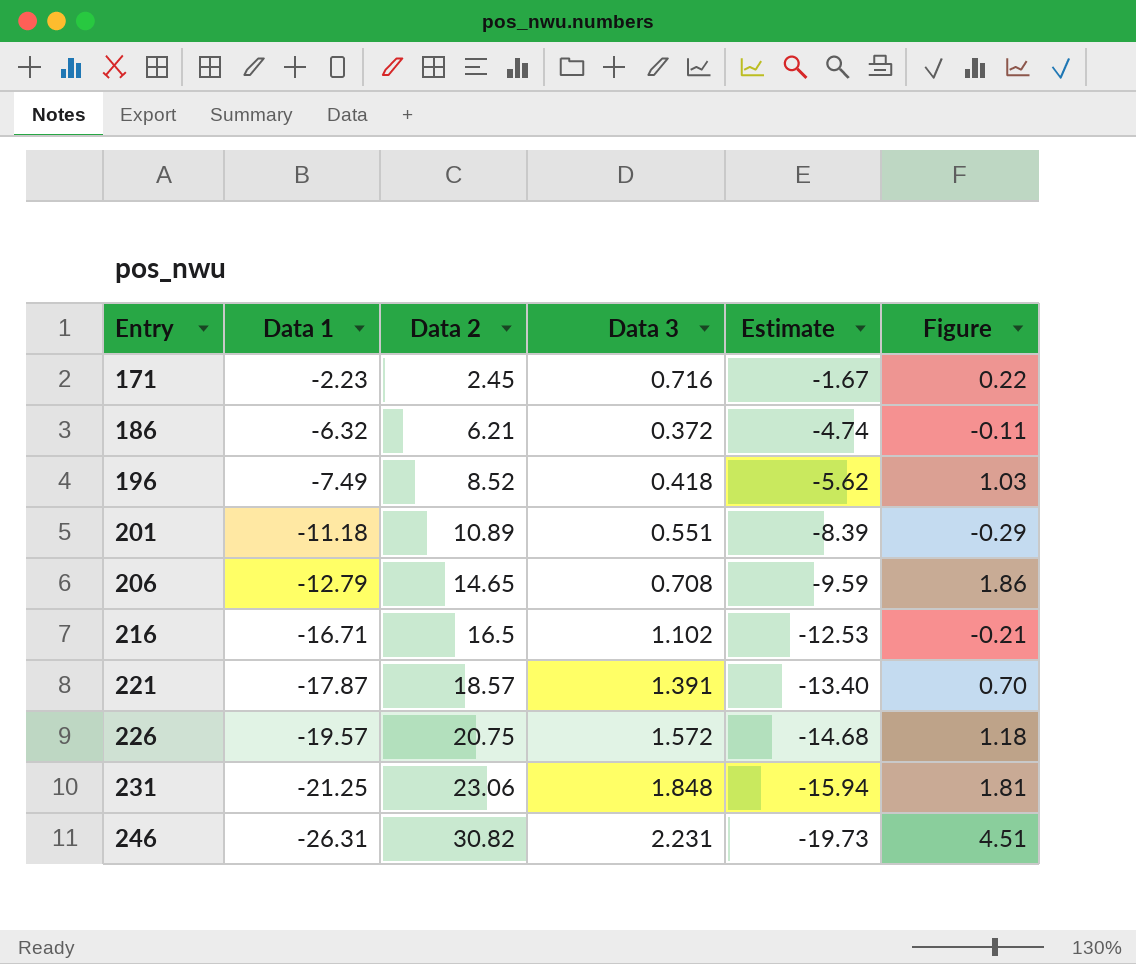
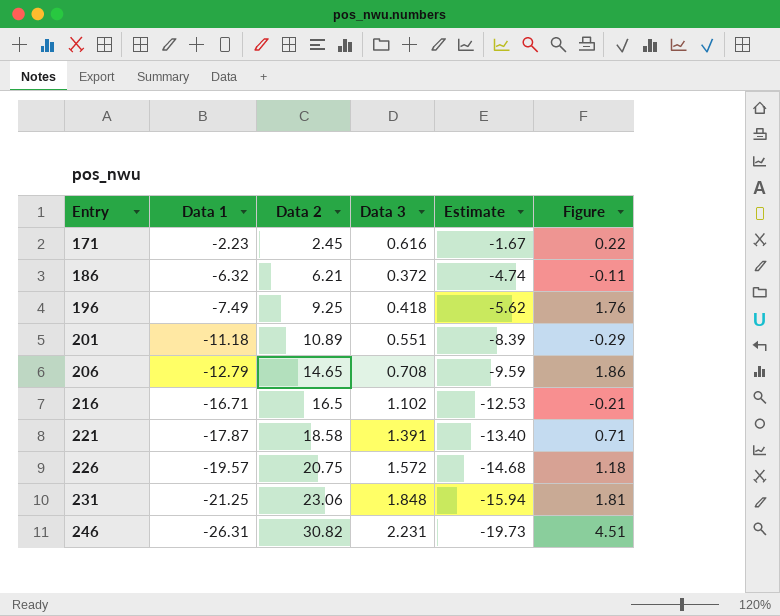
171 | Data 3: 0.716 -> 0.616
196 | Data 2: 8.52 -> 9.25
196 | Figure: 1.03 -> 1.76
221 | Data 2: 18.57 -> 18.58
221 | Figure: 0.70 -> 0.71

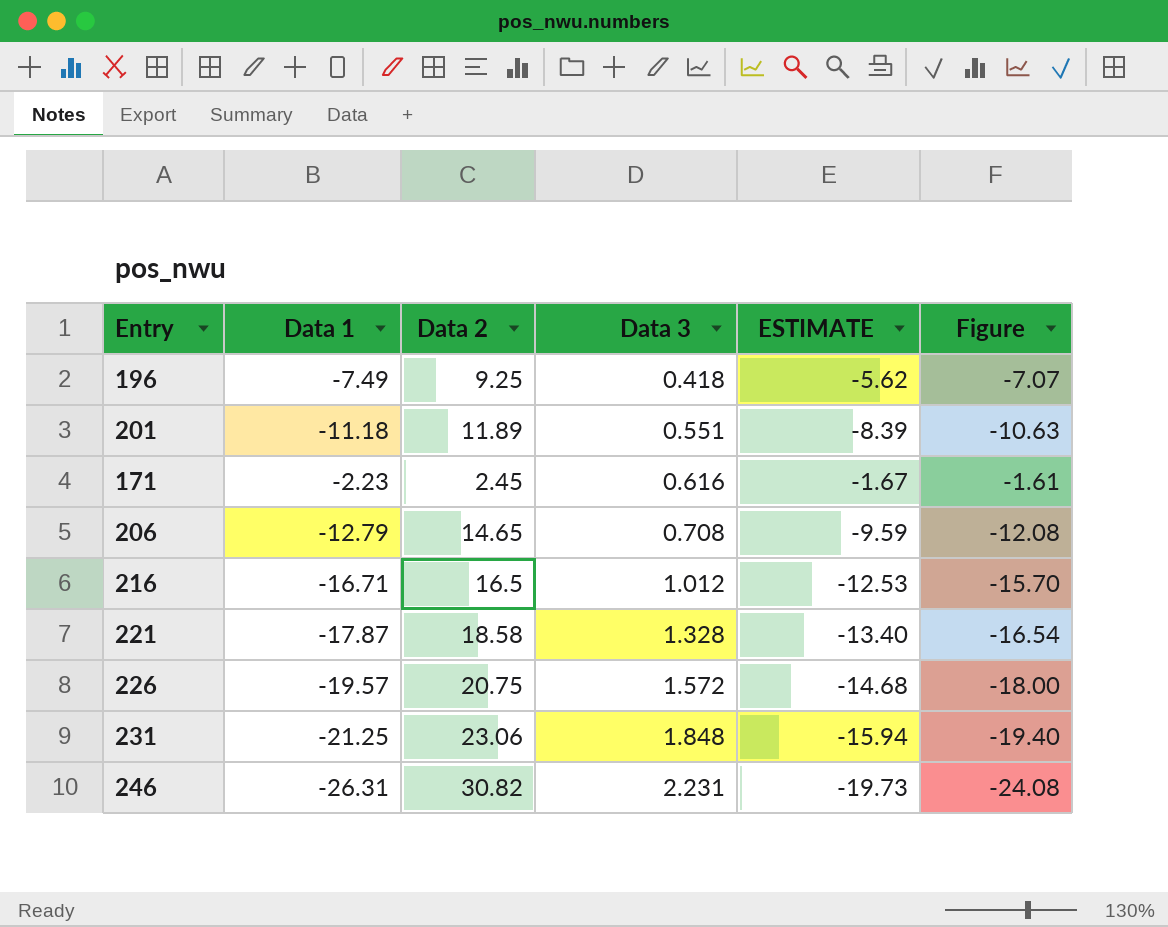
row order: Entry ascending -> Data 3 ascending
column name: Estimate -> ESTIMATE
column Figure | formula: [Data 1] + [Data 2] -> [Data 1] + [Data 3]
row 186: -6.32 | 6.21 | 0.372 | -4.74 | -0.11 -> none
201 | Data 2: 10.89 -> 11.89
216 | Data 3: 1.102 -> 1.012
221 | Data 3: 1.391 -> 1.328

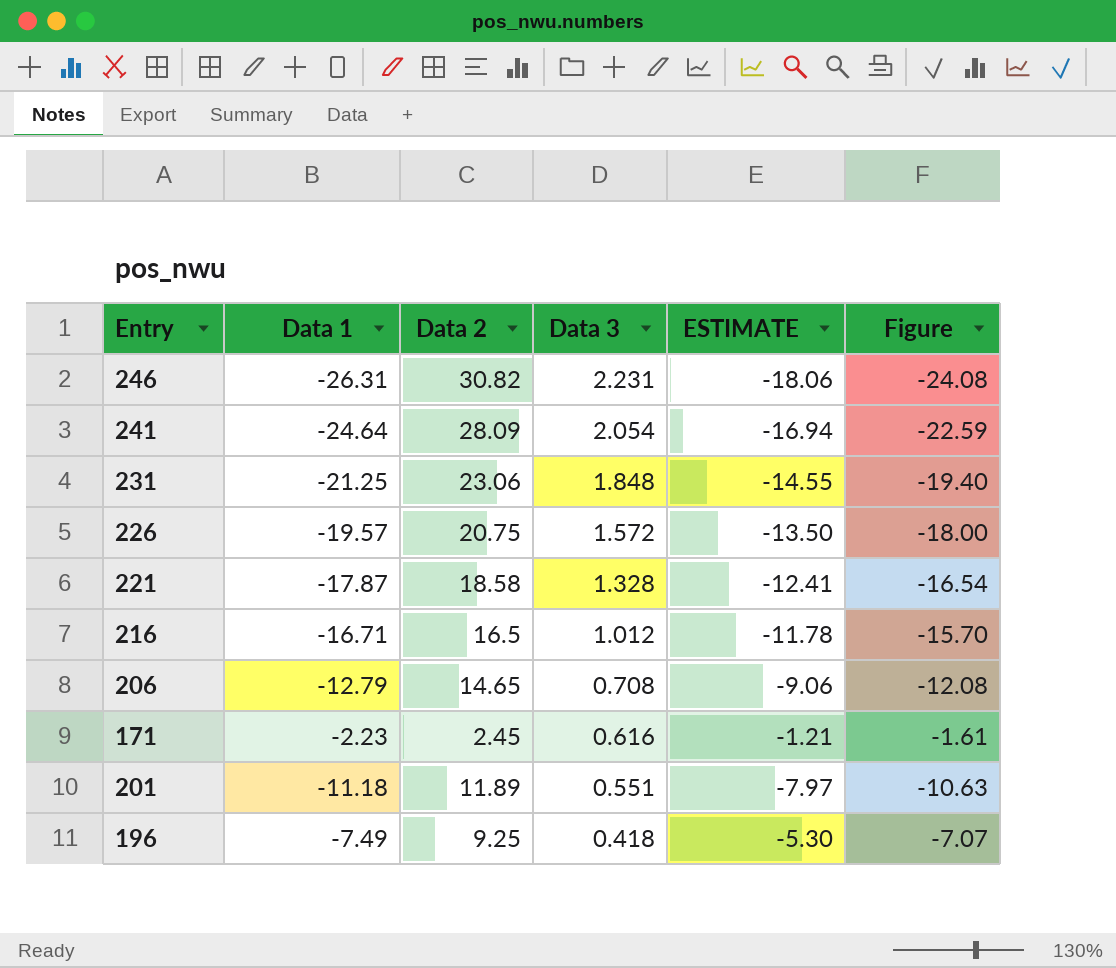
row order: Data 3 ascending -> Data 3 descending
column ESTIMATE | formula: [Data 1] * 0.75 -> [Figure] * 0.75
row 241: none -> -24.64 | 28.09 | 2.054 | -16.94 | -22.59

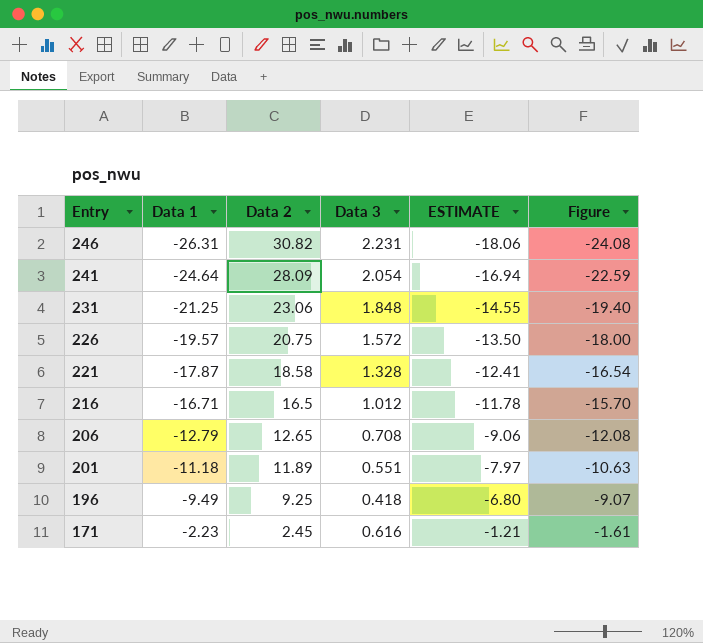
row order: Data 3 descending -> Entry descending
206 | Data 2: 14.65 -> 12.65
196 | Data 1: -7.49 -> -9.49
196 | ESTIMATE: -5.30 -> -6.80
196 | Figure: -7.07 -> -9.07

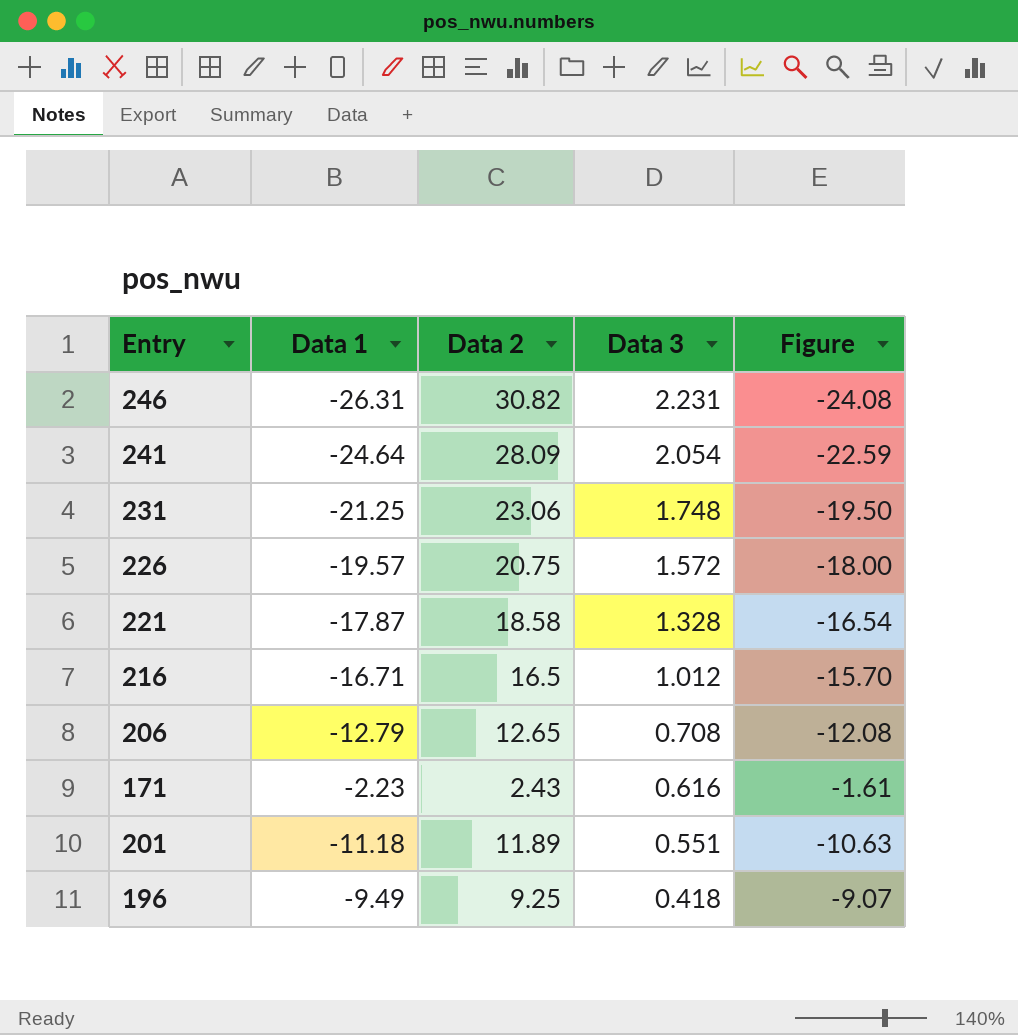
row order: Entry descending -> Data 3 descending
column ESTIMATE | formula: [Figure] * 0.75 -> none
231 | Data 3: 1.848 -> 1.748
231 | Figure: -19.40 -> -19.50
171 | Data 2: 2.45 -> 2.43

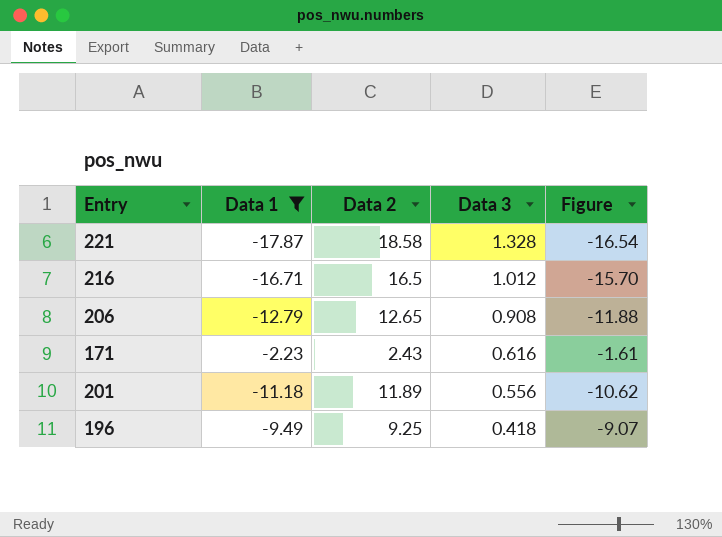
filter: none -> Data 1 >= -17.87
206 | Data 3: 0.708 -> 0.908
206 | Figure: -12.08 -> -11.88
201 | Data 3: 0.551 -> 0.556
201 | Figure: -10.63 -> -10.62

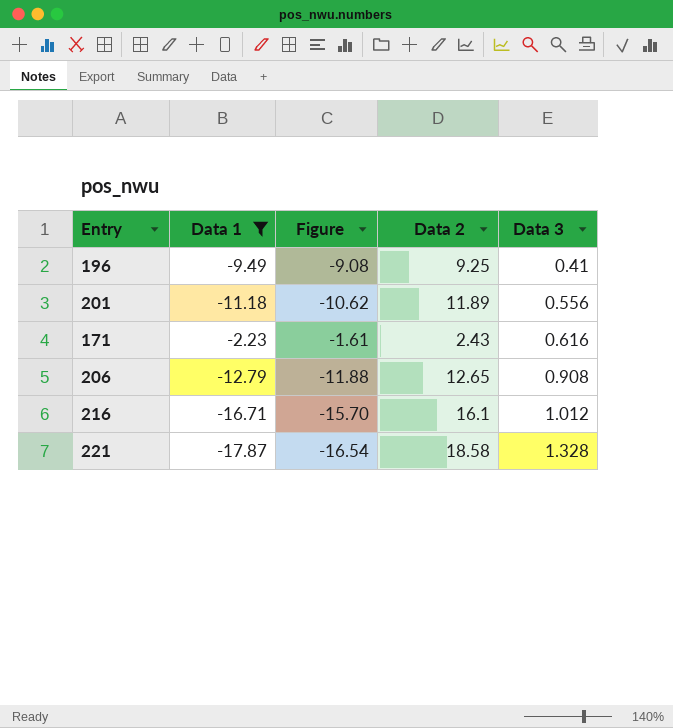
row order: Data 3 descending -> Data 3 ascending
column Figure | position: 5 -> 3
196 | Figure: -9.07 -> -9.08
196 | Data 3: 0.418 -> 0.41
216 | Data 2: 16.5 -> 16.1

